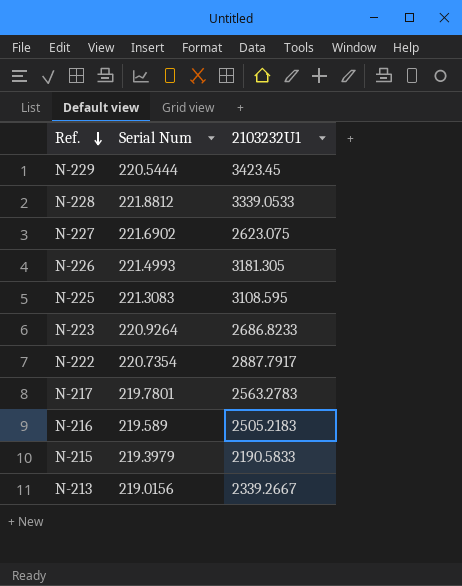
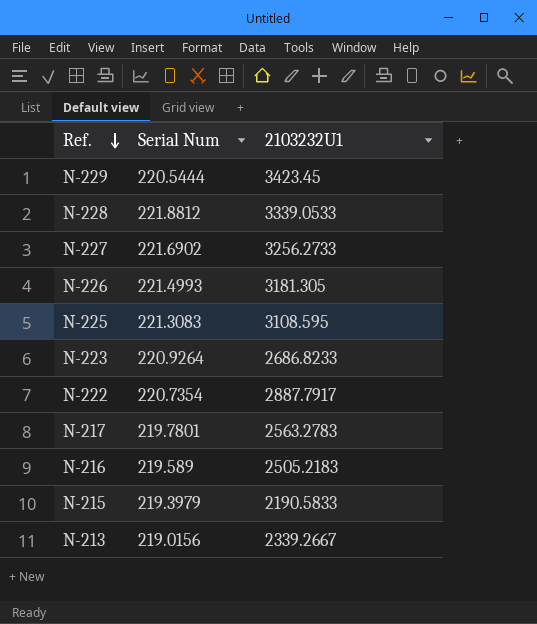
N-227 | 2103232U1: 2623.075 -> 3256.2733

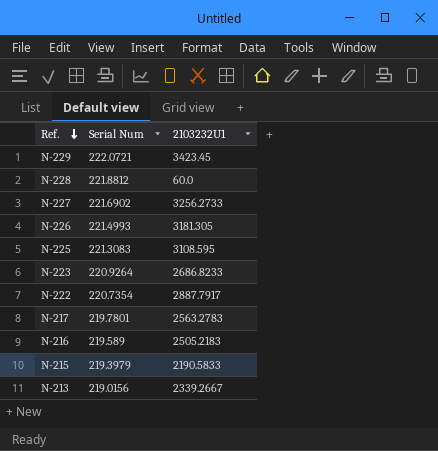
N-229 | Serial Num: 220.5444 -> 222.0721
N-228 | 2103232U1: 3339.0533 -> 60.0

